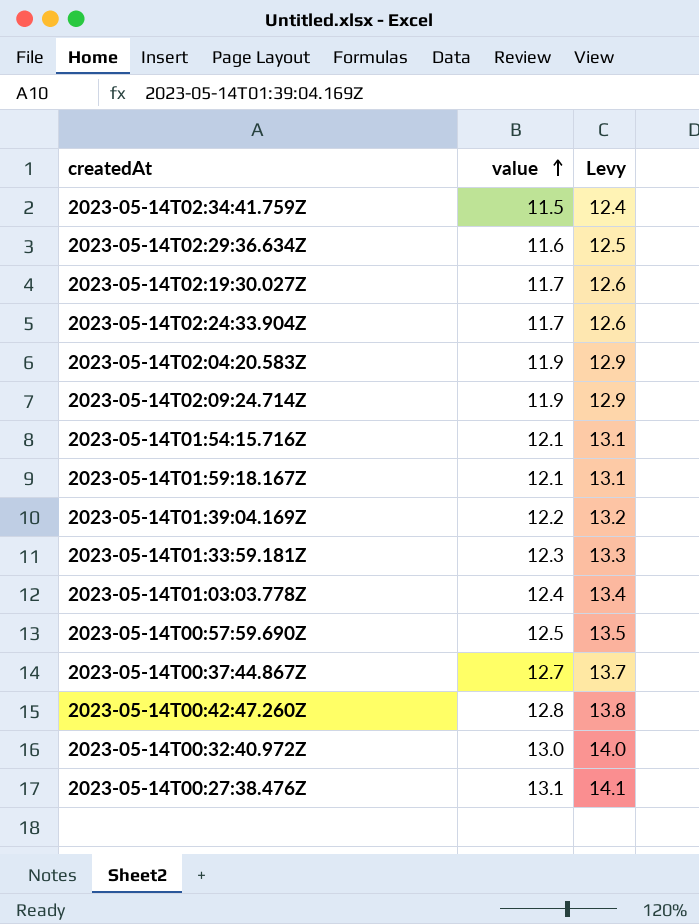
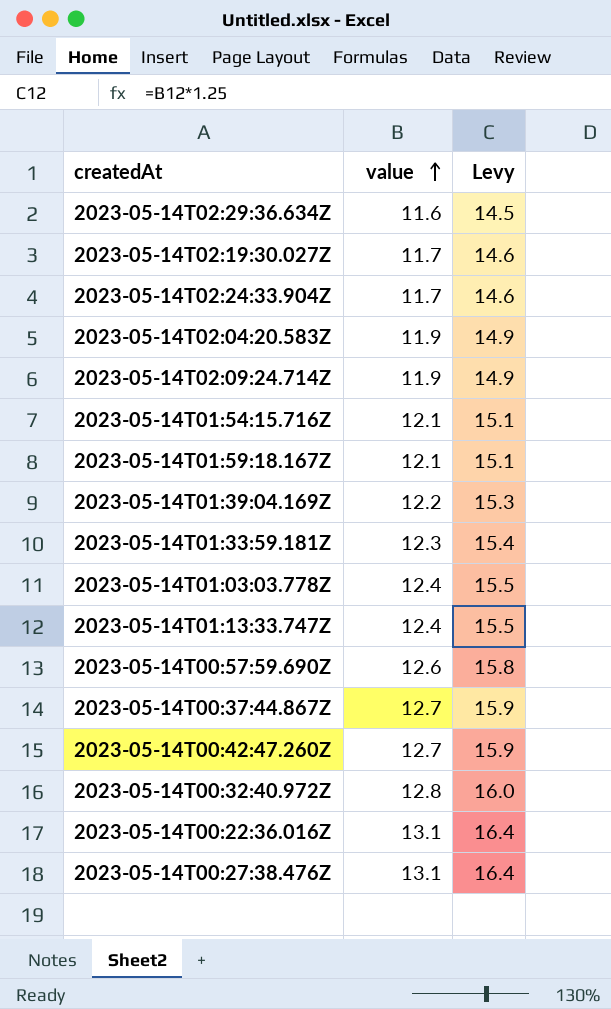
column Levy | formula: [value] * 1.08 -> [value] * 1.25
row 2023-05-14T02:34:41.759Z: 11.5 | 12.4 -> none
row 2023-05-14T01:13:33.747Z: none -> 12.4 | 15.5
2023-05-14T00:57:59.690Z | value: 12.5 -> 12.6
2023-05-14T00:42:47.260Z | value: 12.8 -> 12.7
2023-05-14T00:32:40.972Z | value: 13.0 -> 12.8
row 2023-05-14T00:22:36.016Z: none -> 13.1 | 16.4

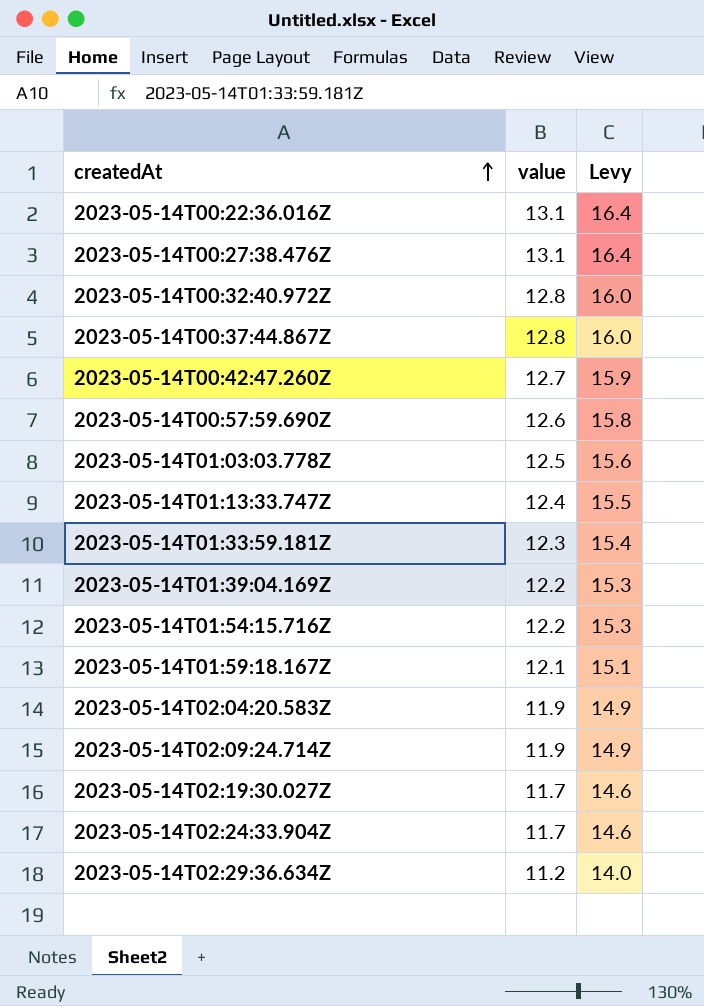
row order: value ascending -> createdAt ascending
2023-05-14T00:37:44.867Z | value: 12.7 -> 12.8
2023-05-14T00:37:44.867Z | Levy: 15.9 -> 16.0
2023-05-14T01:03:03.778Z | value: 12.4 -> 12.5
2023-05-14T01:03:03.778Z | Levy: 15.5 -> 15.6
2023-05-14T01:54:15.716Z | value: 12.1 -> 12.2
2023-05-14T01:54:15.716Z | Levy: 15.1 -> 15.3
2023-05-14T02:29:36.634Z | value: 11.6 -> 11.2
2023-05-14T02:29:36.634Z | Levy: 14.5 -> 14.0

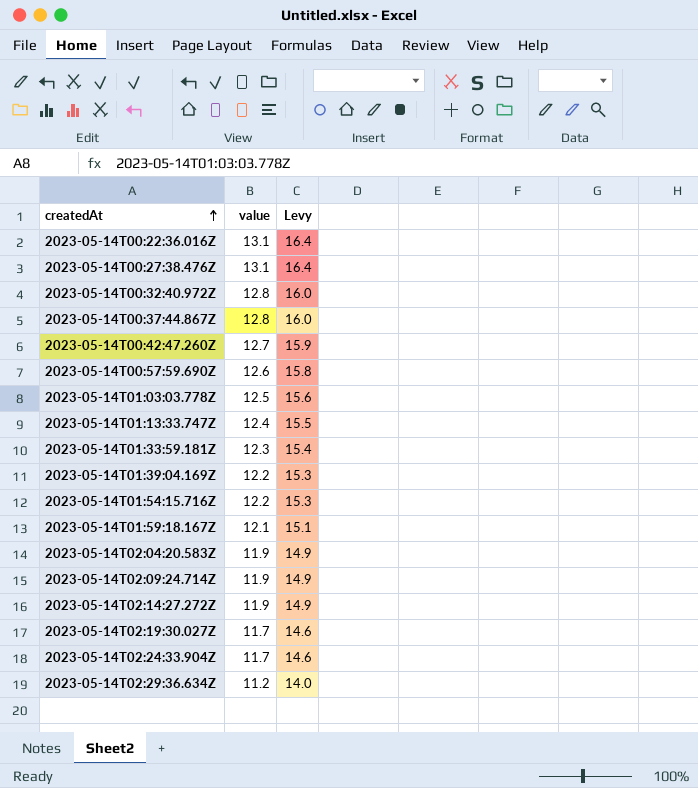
row 2023-05-14T02:14:27.272Z: none -> 11.9 | 14.9

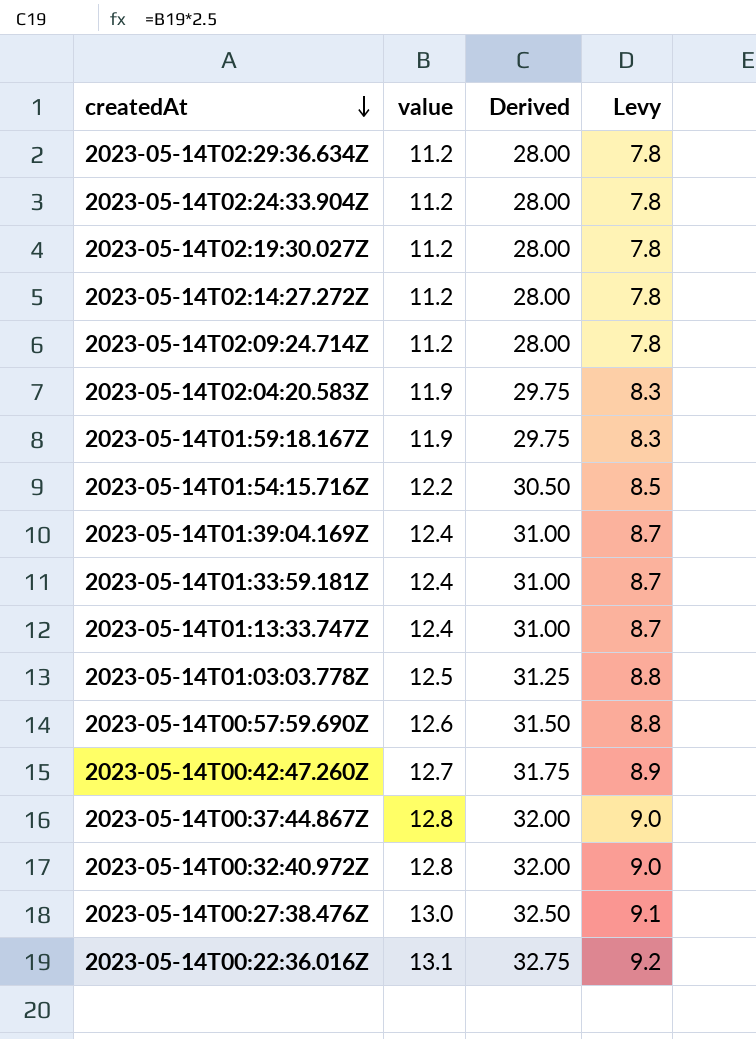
row order: createdAt ascending -> createdAt descending
column Derived | formula: none -> [value] * 2.5
column Levy | formula: [value] * 1.25 -> [value] * 0.7
2023-05-14T02:24:33.904Z | value: 11.7 -> 11.2
2023-05-14T02:19:30.027Z | value: 11.7 -> 11.2
2023-05-14T02:14:27.272Z | value: 11.9 -> 11.2
2023-05-14T02:09:24.714Z | value: 11.9 -> 11.2
2023-05-14T01:59:18.167Z | value: 12.1 -> 11.9
2023-05-14T01:39:04.169Z | value: 12.2 -> 12.4
2023-05-14T01:33:59.181Z | value: 12.3 -> 12.4
2023-05-14T00:27:38.476Z | value: 13.1 -> 13.0

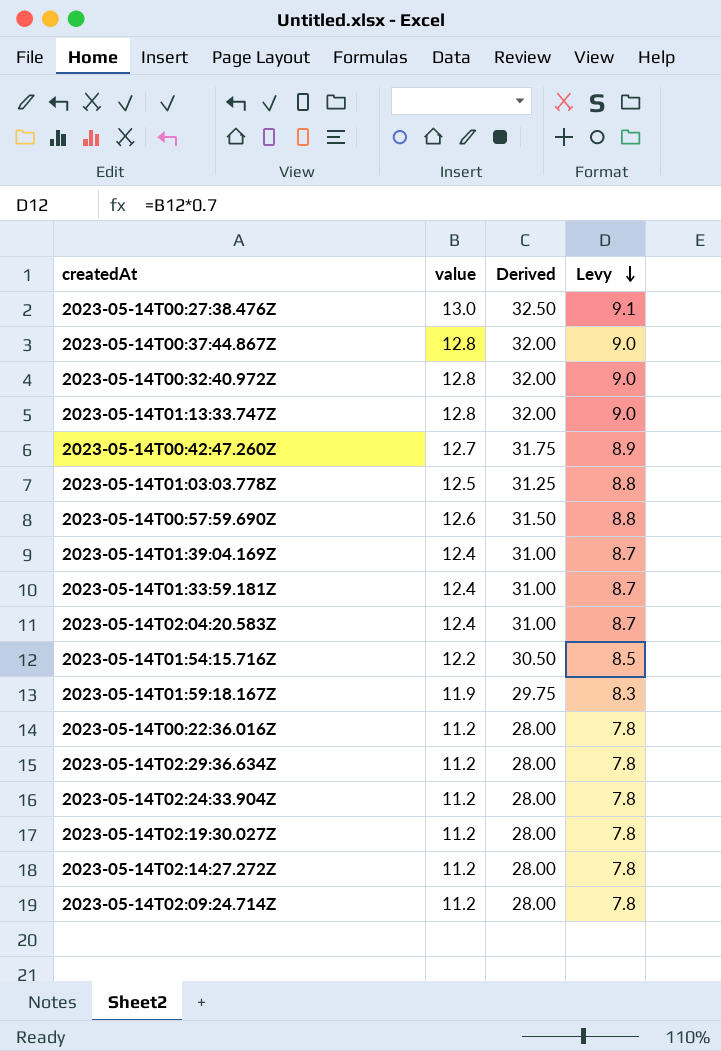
row order: createdAt descending -> Levy descending
2023-05-14T01:13:33.747Z | value: 12.4 -> 12.8
2023-05-14T01:13:33.747Z | Derived: 31.00 -> 32.00
2023-05-14T01:13:33.747Z | Levy: 8.7 -> 9.0
2023-05-14T02:04:20.583Z | value: 11.9 -> 12.4
2023-05-14T02:04:20.583Z | Derived: 29.75 -> 31.00
2023-05-14T02:04:20.583Z | Levy: 8.3 -> 8.7
2023-05-14T00:22:36.016Z | value: 13.1 -> 11.2
2023-05-14T00:22:36.016Z | Derived: 32.75 -> 28.00
2023-05-14T00:22:36.016Z | Levy: 9.2 -> 7.8

